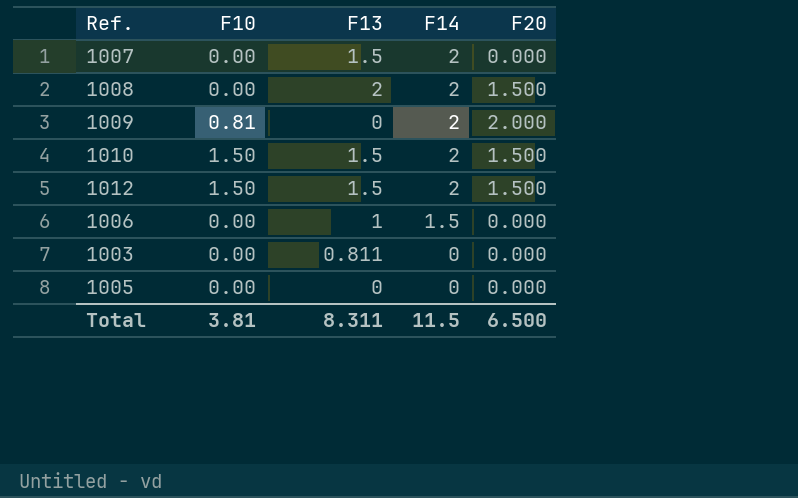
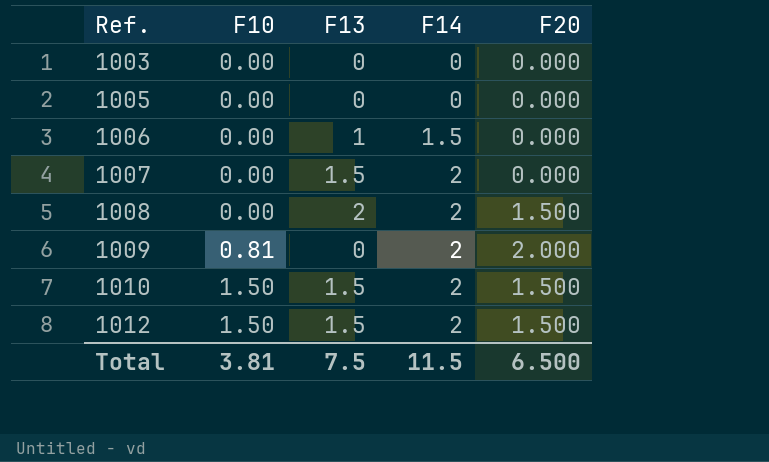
row order: F14 descending -> Ref. ascending
1003 | F13: 0.811 -> 0
Total | F13: 8.311 -> 7.5

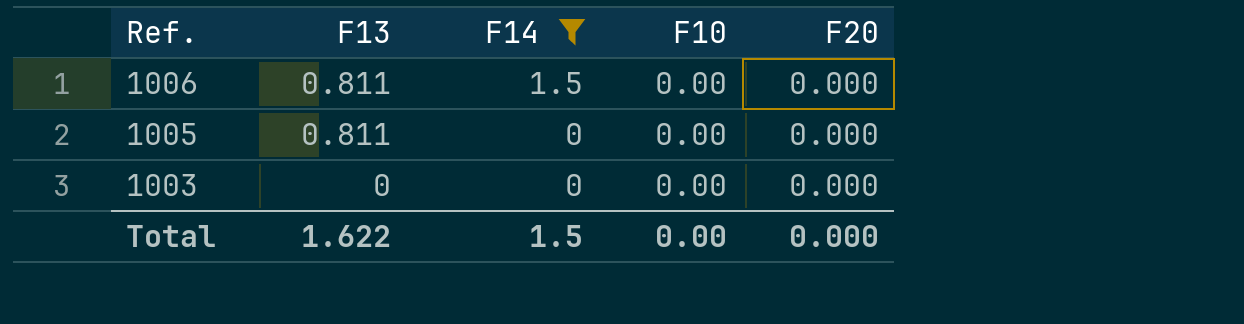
filter: none -> F14 != 2
row order: Ref. ascending -> Ref. descending
column F10 | position: 2 -> 4
1006 | F13: 1 -> 0.811
1005 | F13: 0 -> 0.811
Total | F13: 7.5 -> 1.622
Total | F14: 11.5 -> 1.5
Total | F10: 3.81 -> 0.00
Total | F20: 6.500 -> 0.000

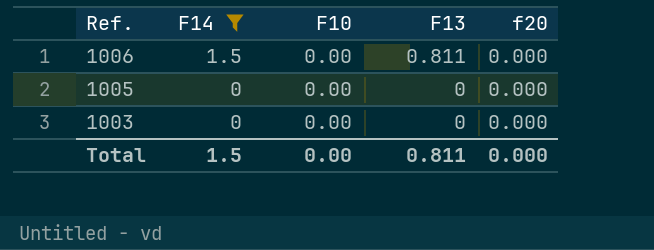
column F13 | position: 2 -> 4
column name: F20 -> f20
1005 | F13: 0.811 -> 0
Total | F13: 1.622 -> 0.811

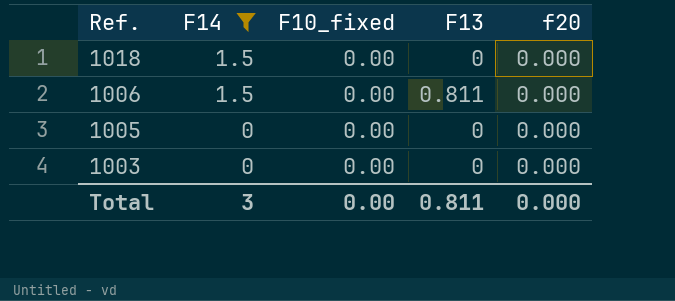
column name: F10 -> F10_fixed
row 1018: none -> 1.5 | 0.00 | 0 | 0.000
Total | F14: 1.5 -> 3

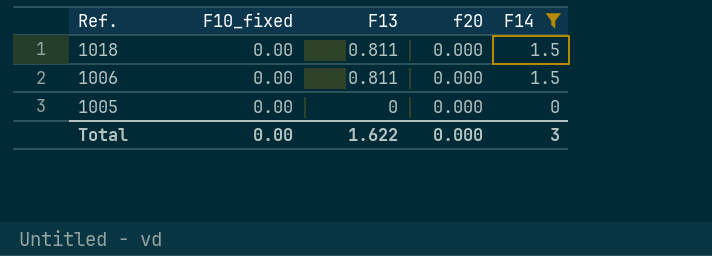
column F14 | position: 2 -> 5
row 1003: 0 | 0.00 | 0 | 0.000 -> none
1018 | F13: 0 -> 0.811
Total | F13: 0.811 -> 1.622

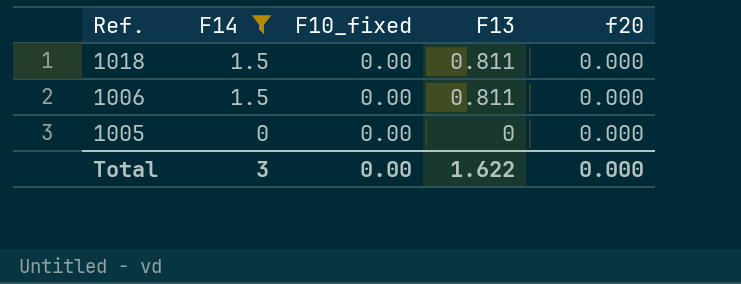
column F14 | position: 5 -> 2

